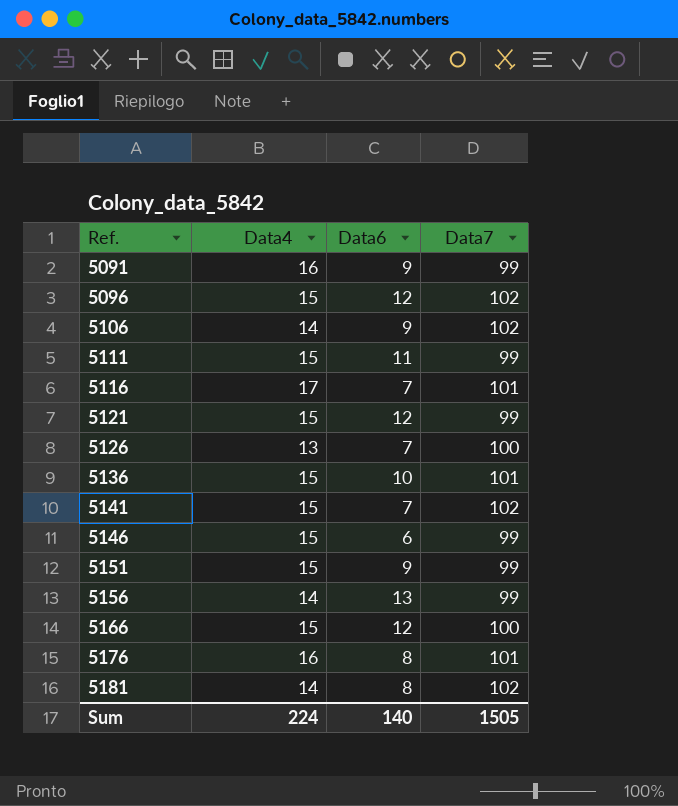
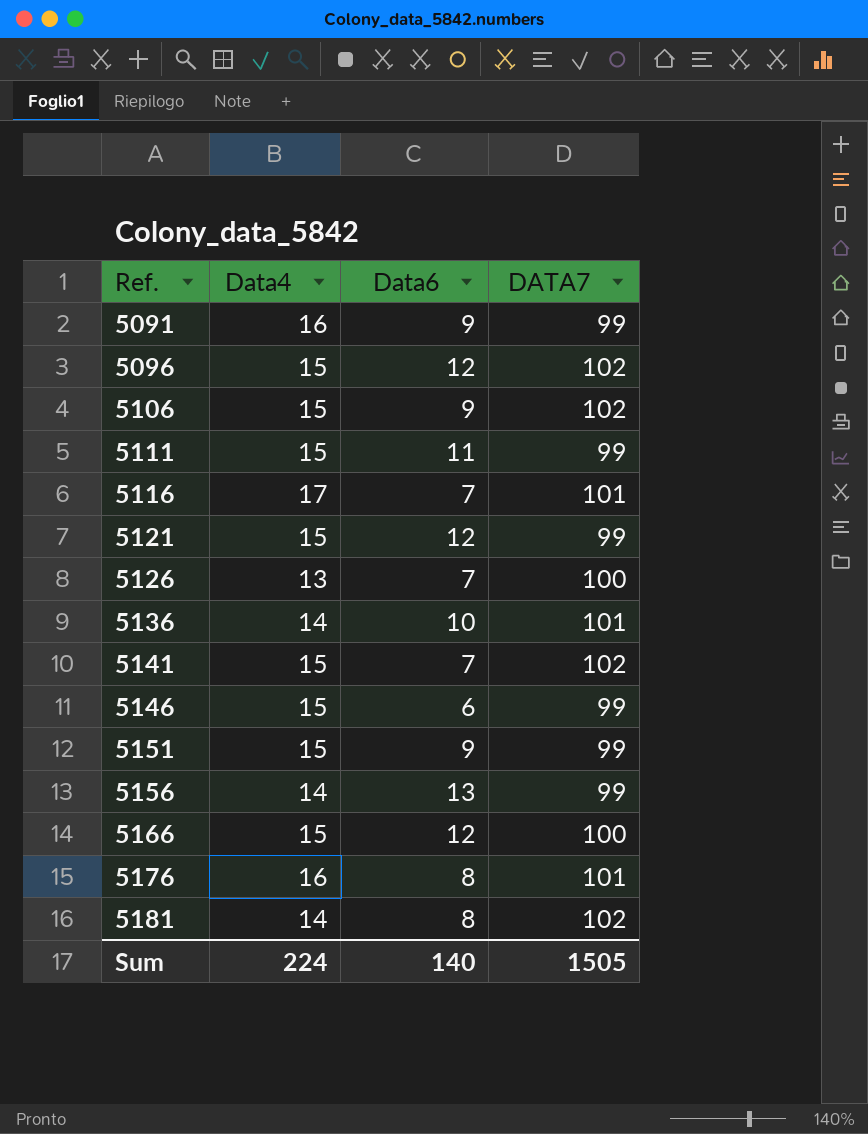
column name: Data7 -> DATA7
5106 | Data4: 14 -> 15
5136 | Data4: 15 -> 14

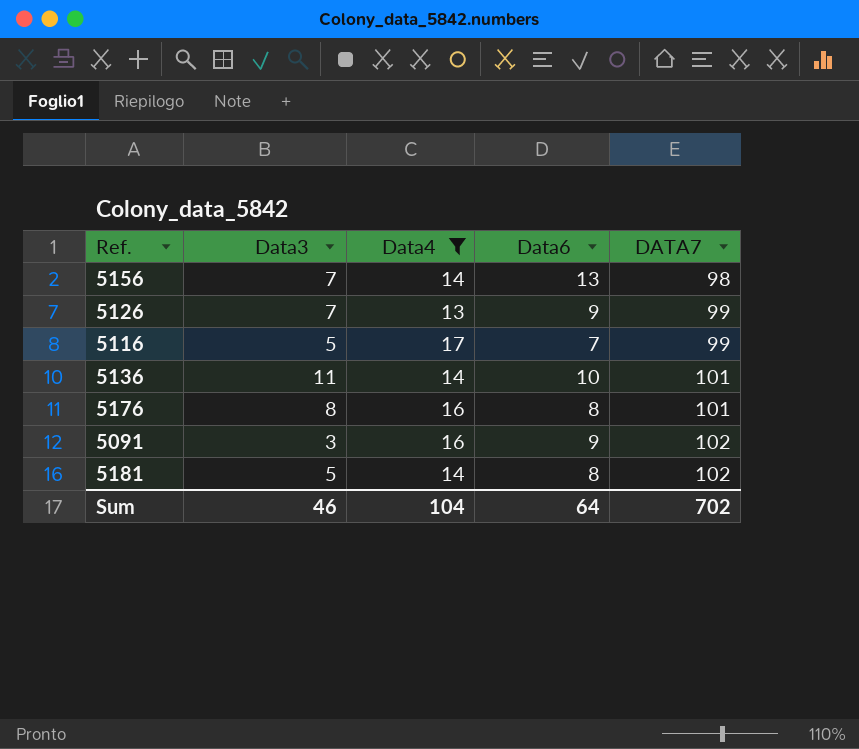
filter: none -> Data4 != 15
row order: Ref. ascending -> DATA7 ascending
column Data3 | position: none -> 2
5156 | DATA7: 99 -> 98
5126 | Data6: 7 -> 9
5126 | DATA7: 100 -> 99
5116 | DATA7: 101 -> 99
5091 | DATA7: 99 -> 102
Sum | Data4: 224 -> 104
Sum | Data6: 140 -> 64
Sum | DATA7: 1505 -> 702

